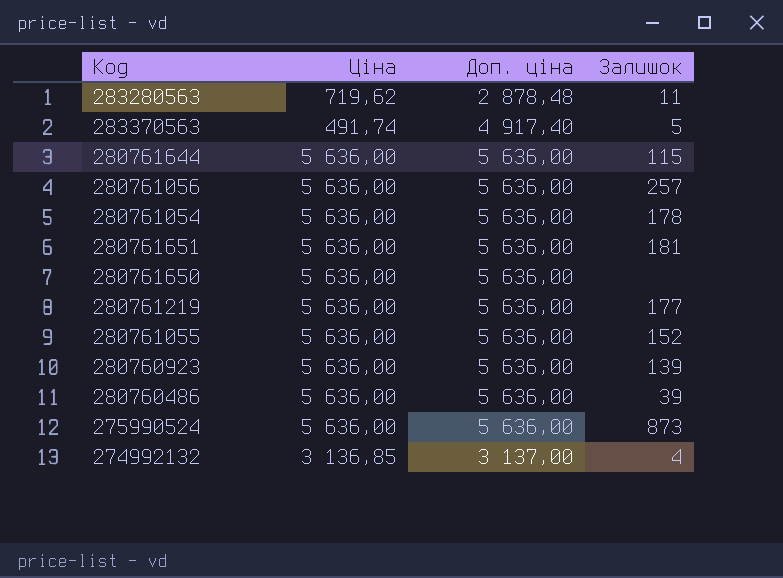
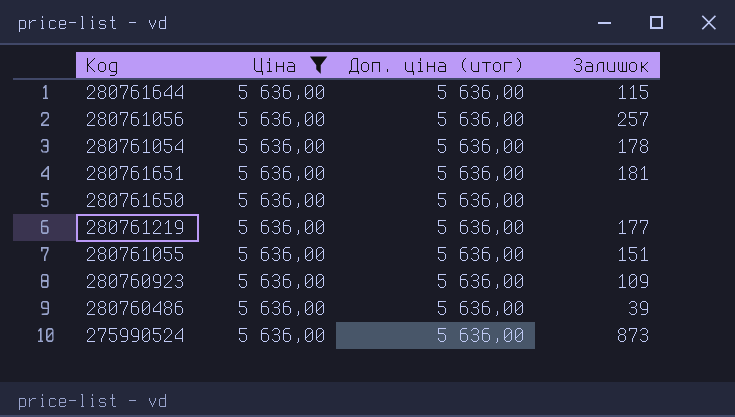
filter: none -> Ціна = 5 636,00
column name: Доп. ціна -> Доп. ціна (итог)
280761055 | Залишок: 152 -> 151
280760923 | Залишок: 139 -> 109

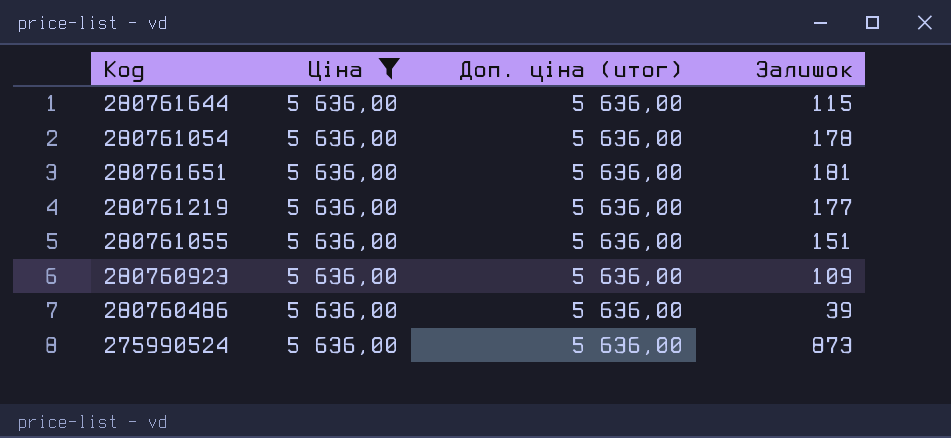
row 280761056: 5 636,00 | 5 636,00 | 257 -> none
row 280761650: 5 636,00 | 5 636,00 | none -> none

